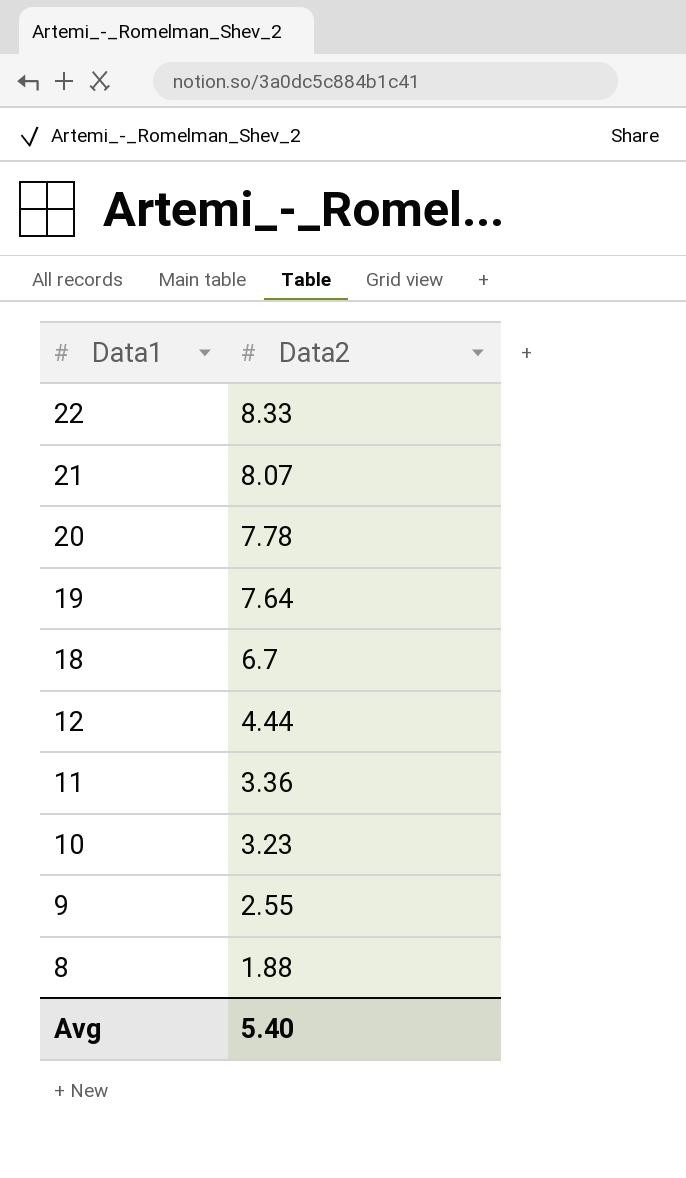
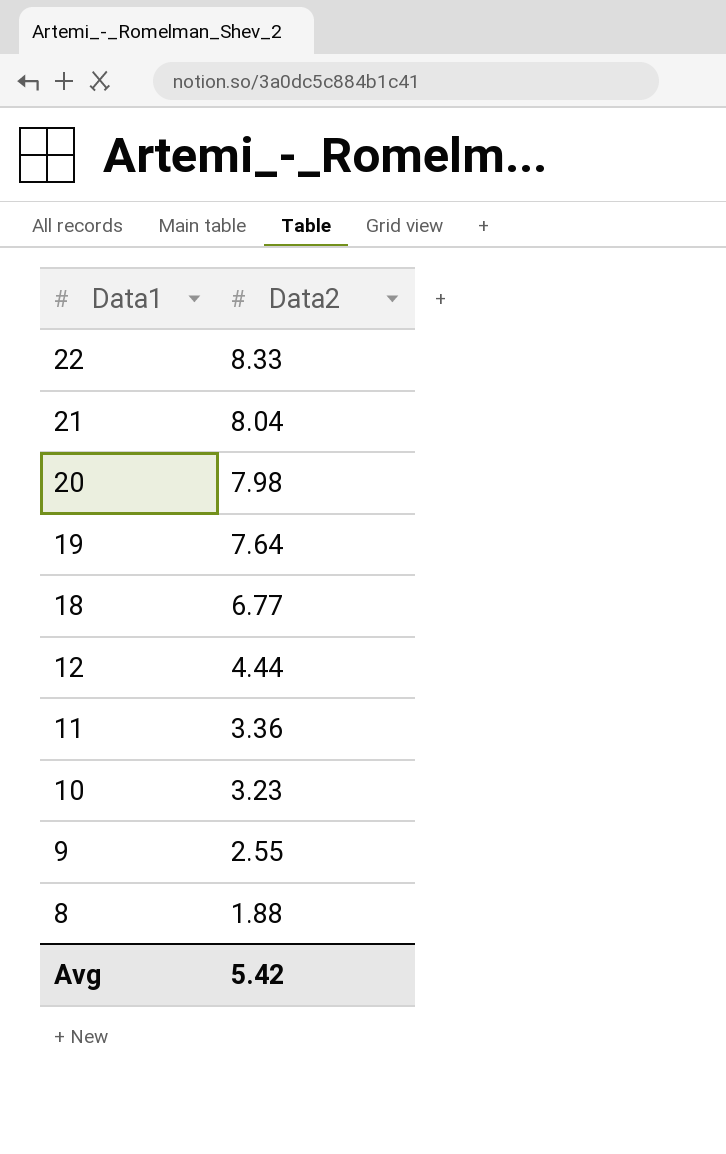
21 | Data2: 8.07 -> 8.04
20 | Data2: 7.78 -> 7.98
18 | Data2: 6.7 -> 6.77
Avg | Data2: 5.40 -> 5.42

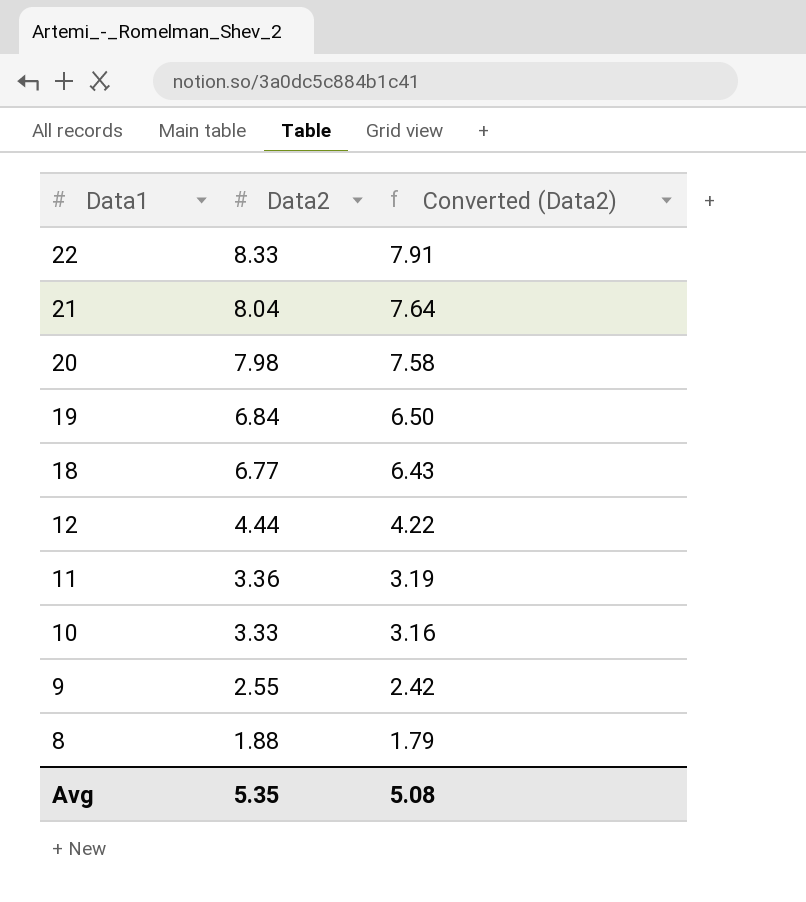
column Converted (Data2) | formula: none -> [Data2] * 0.95
19 | Data2: 7.64 -> 6.84
10 | Data2: 3.23 -> 3.33
Avg | Data2: 5.42 -> 5.35

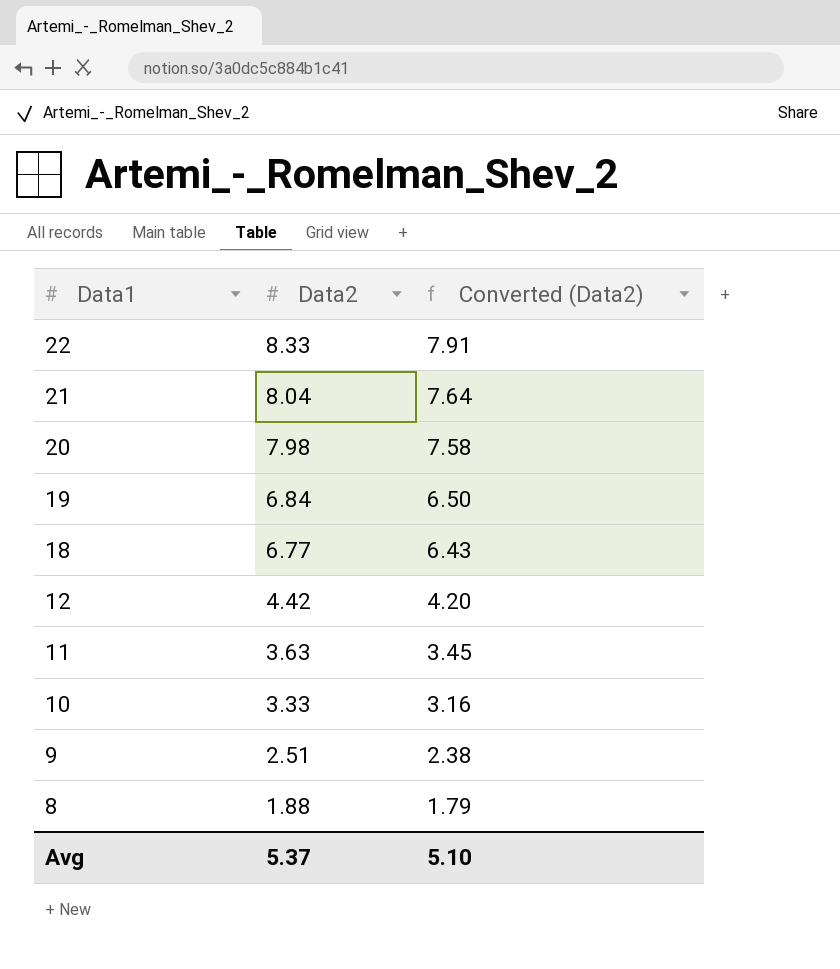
12 | Data2: 4.44 -> 4.42
12 | Converted (Data2): 4.22 -> 4.20
11 | Data2: 3.36 -> 3.63
11 | Converted (Data2): 3.19 -> 3.45
9 | Data2: 2.55 -> 2.51
9 | Converted (Data2): 2.42 -> 2.38
Avg | Data2: 5.35 -> 5.37
Avg | Converted (Data2): 5.08 -> 5.10

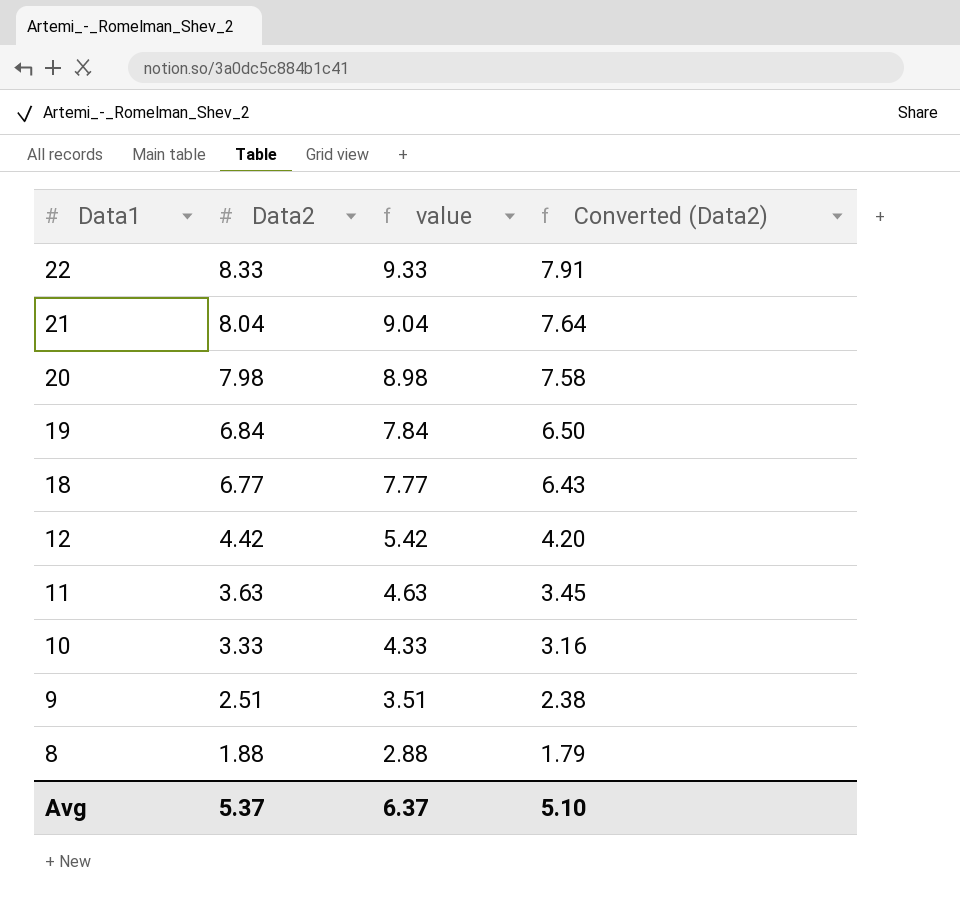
column value | formula: none -> [Data2] + 1

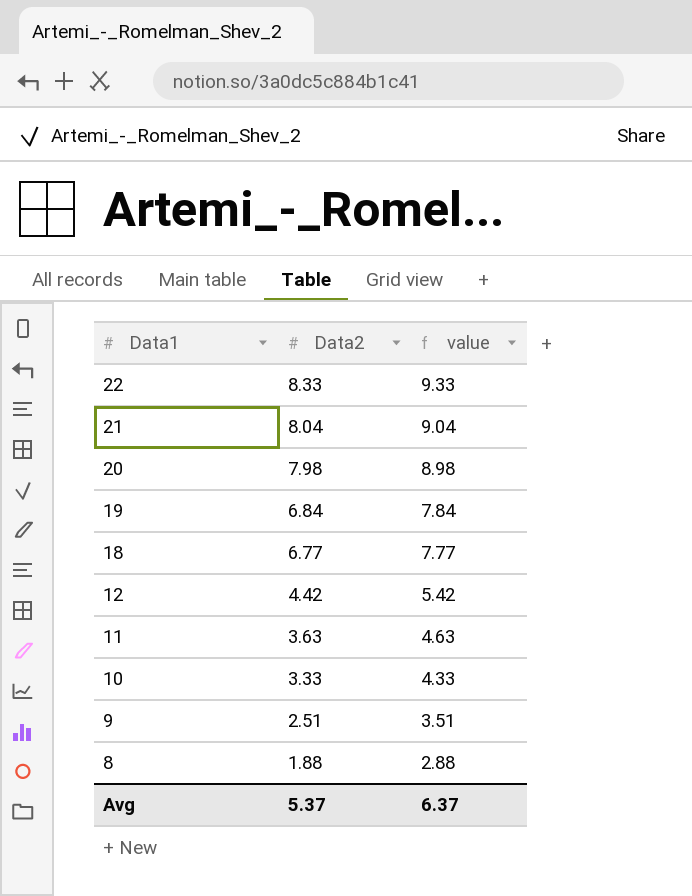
column Converted (Data2) | formula: [Data2] * 0.95 -> none

